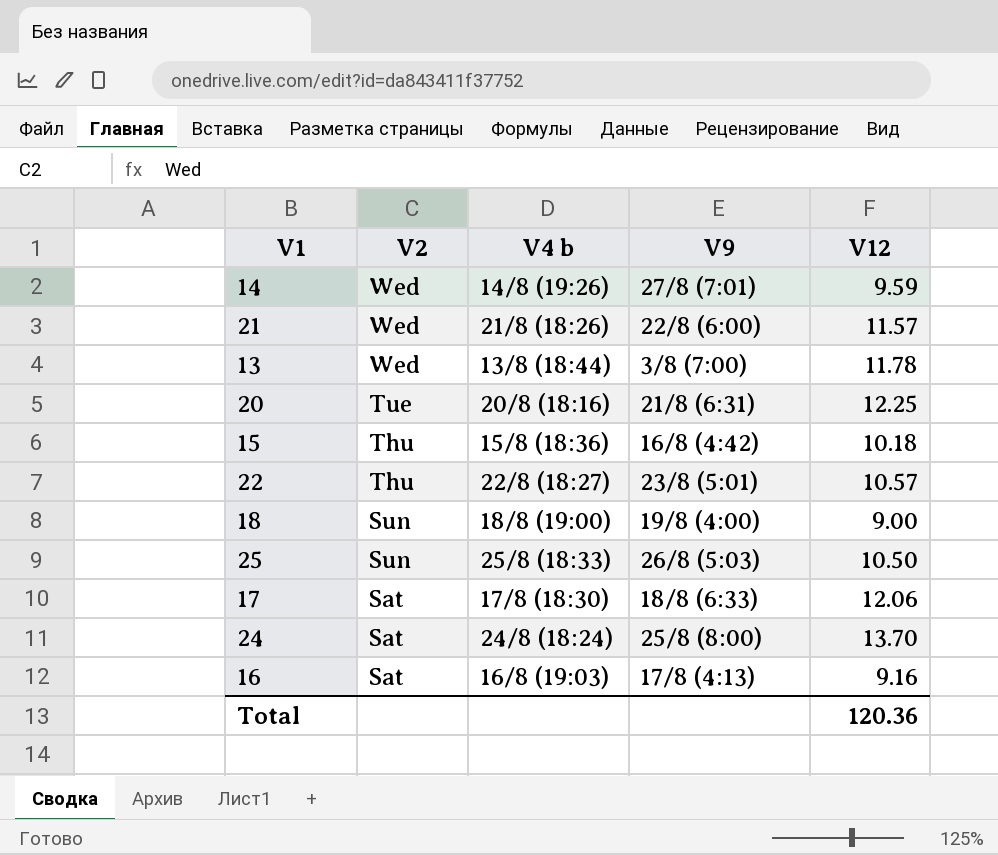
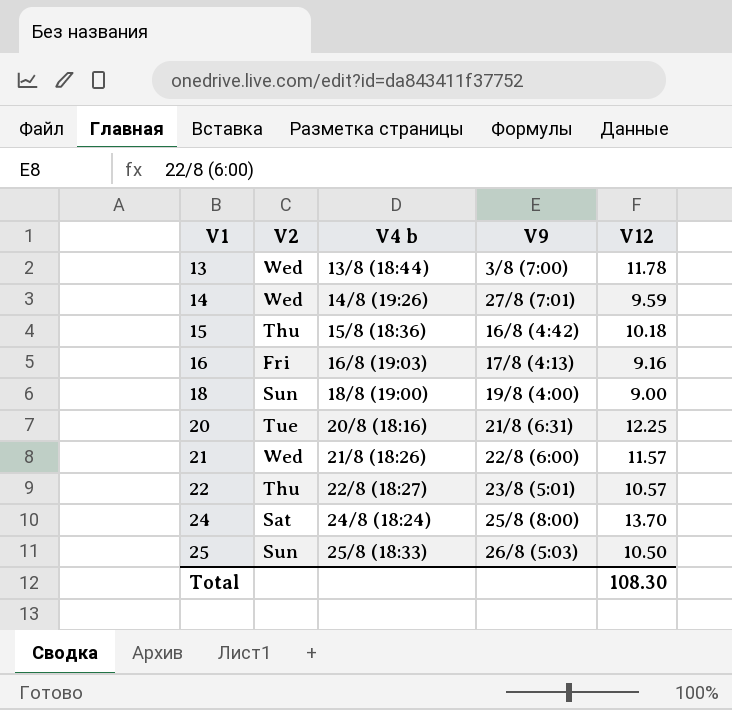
row order: V2 descending -> V1 ascending
row 17: Sat | 17/8 (18:30) | 18/8 (6:33) | 12.06 -> none
16 | V2: Sat -> Fri
Total | V12: 120.36 -> 108.30

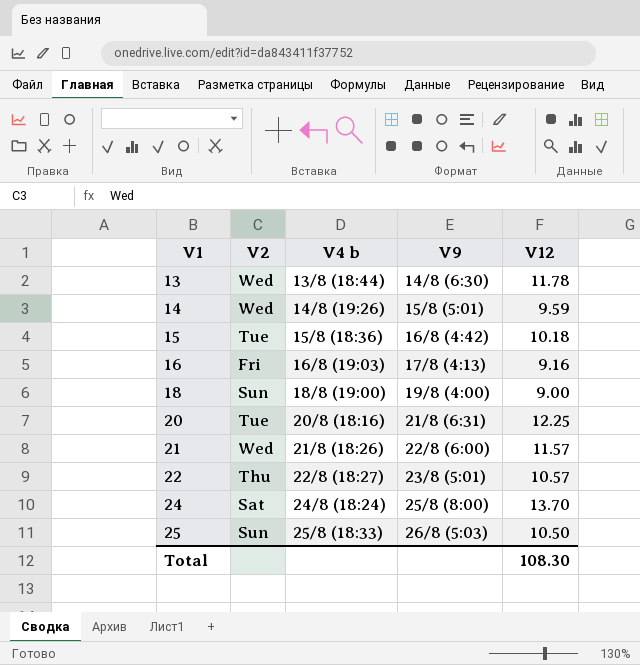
13 | V9: 3/8 (7:00) -> 14/8 (6:30)
14 | V9: 27/8 (7:01) -> 15/8 (5:01)
15 | V2: Thu -> Tue

